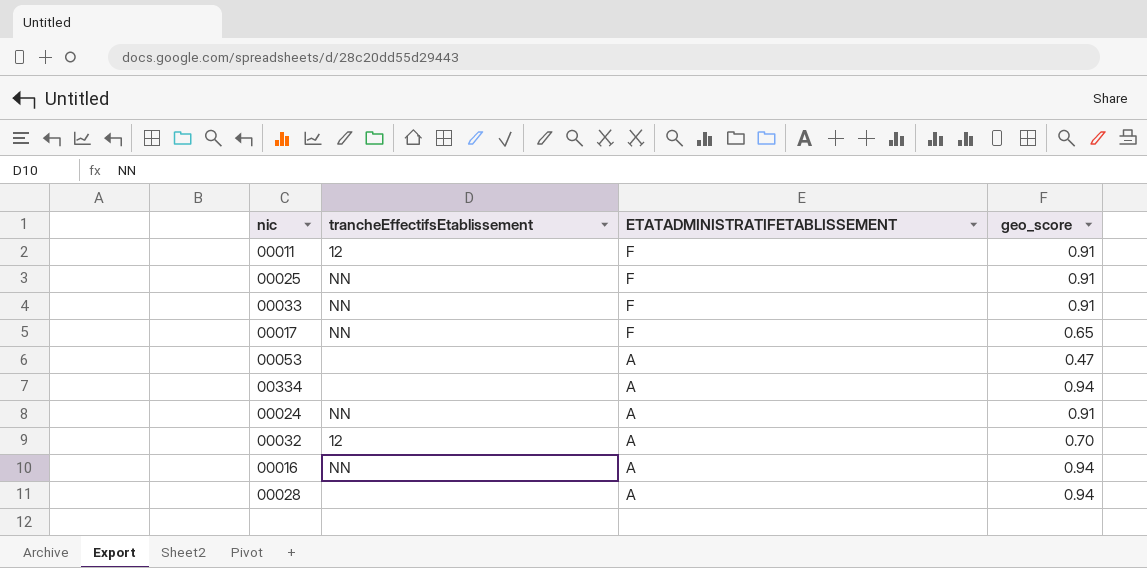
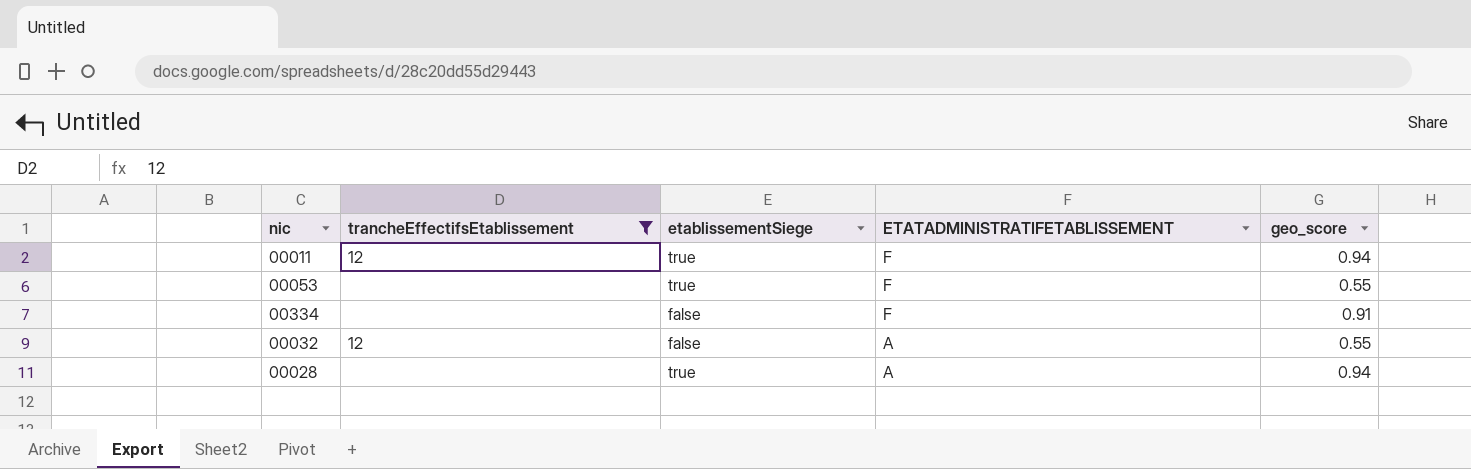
filter: none -> trancheEffectifsEtablissement != NN
column etablissementSiege | position: none -> 3
00011 | geo_score: 0.91 -> 0.94
00053 | ETATADMINISTRATIFETABLISSEMENT: A -> F
00053 | geo_score: 0.47 -> 0.55
00334 | ETATADMINISTRATIFETABLISSEMENT: A -> F
00334 | geo_score: 0.94 -> 0.91
00032 | geo_score: 0.70 -> 0.55

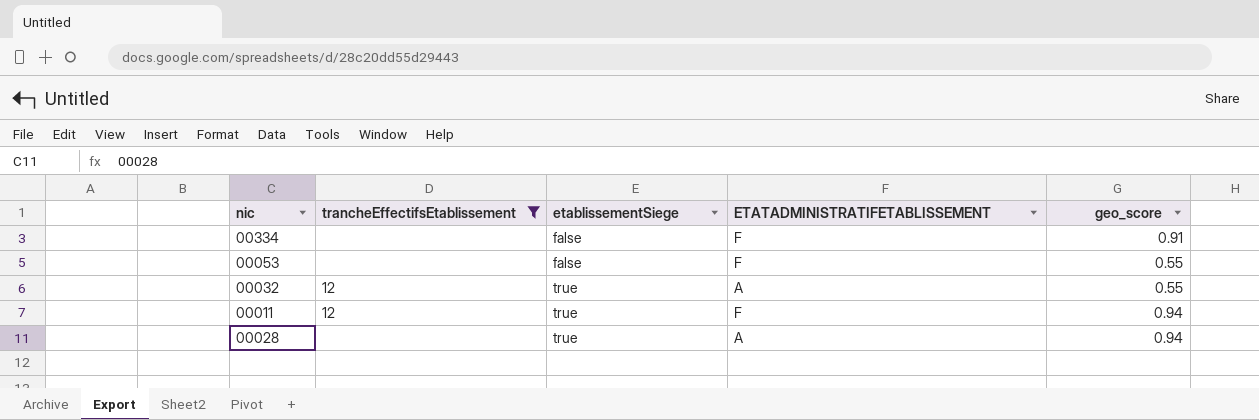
row order: ETATADMINISTRATIFETABLISSEMENT descending -> etablissementSiege ascending
00053 | etablissementSiege: true -> false
00032 | etablissementSiege: false -> true

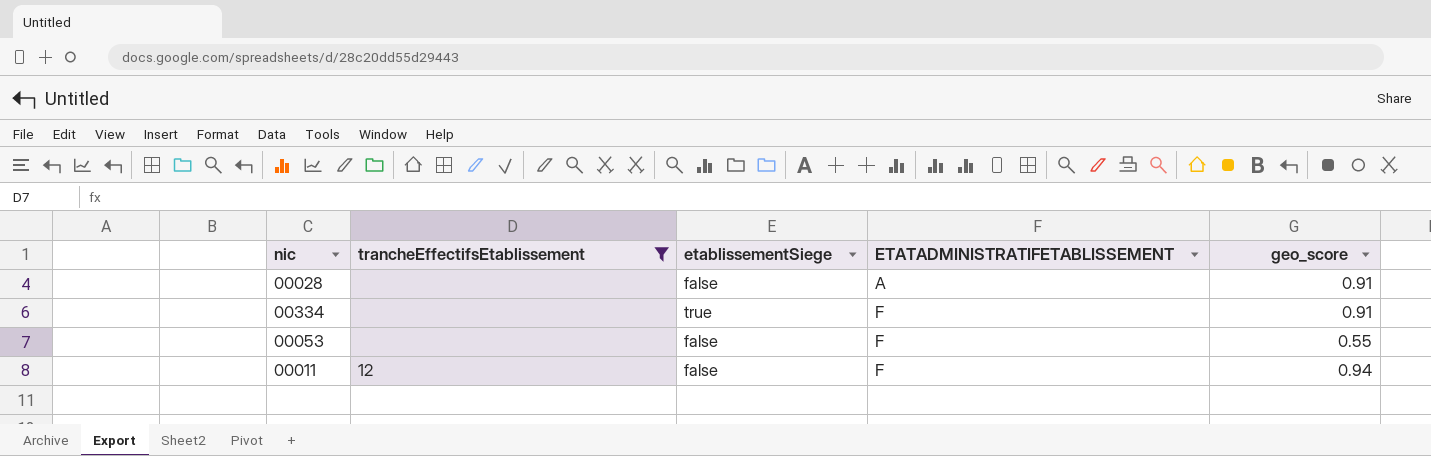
row order: etablissementSiege ascending -> ETATADMINISTRATIFETABLISSEMENT ascending
row 00032: 12 | true | A | 0.55 -> none
00028 | etablissementSiege: true -> false
00028 | geo_score: 0.94 -> 0.91
00334 | etablissementSiege: false -> true
00011 | etablissementSiege: true -> false

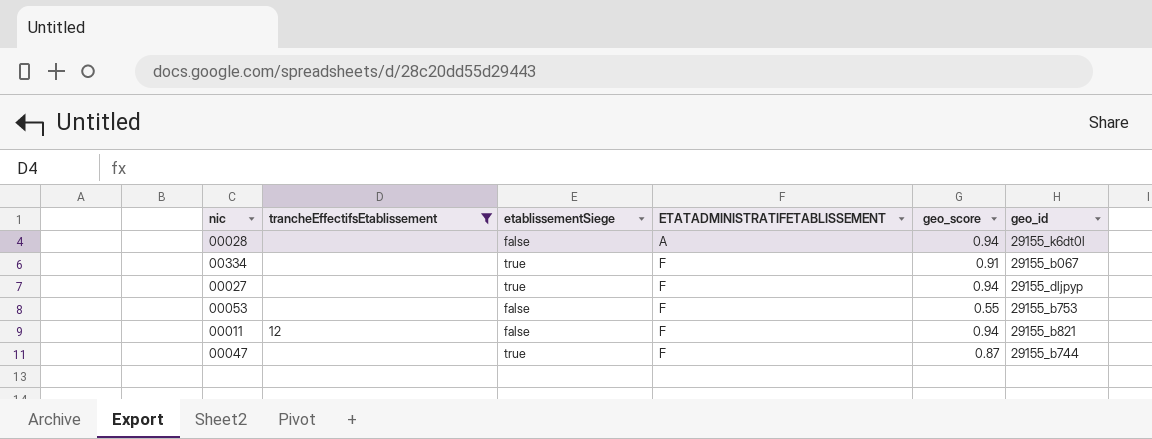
column geo_id | position: none -> 6
00028 | geo_score: 0.91 -> 0.94
row 00027: none -> none | true | F | 0.94 | 29155_dljpyp
row 00047: none -> none | true | F | 0.87 | 29155_b744

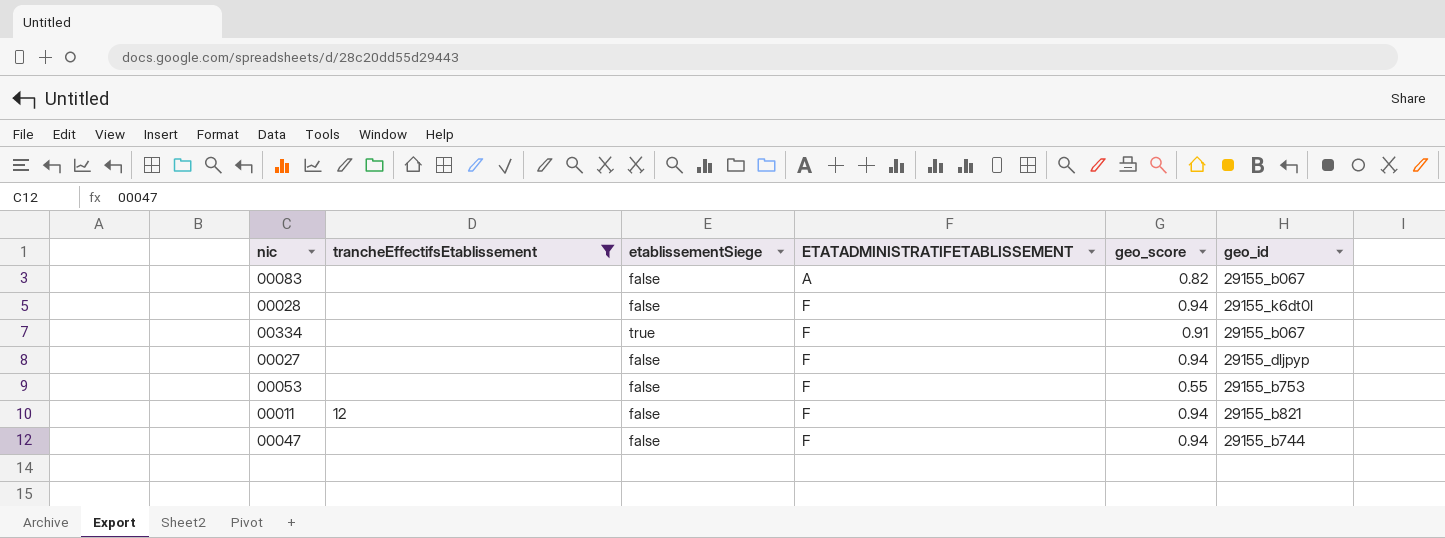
row 00083: none -> none | false | A | 0.82 | 29155_b067
00028 | ETATADMINISTRATIFETABLISSEMENT: A -> F
00027 | etablissementSiege: true -> false
00047 | etablissementSiege: true -> false
00047 | geo_score: 0.87 -> 0.94

